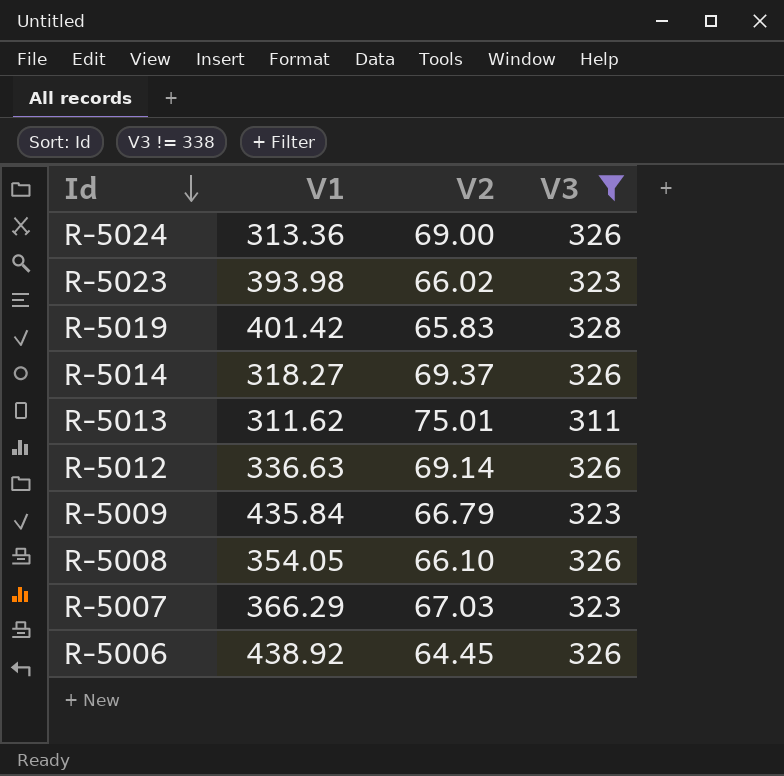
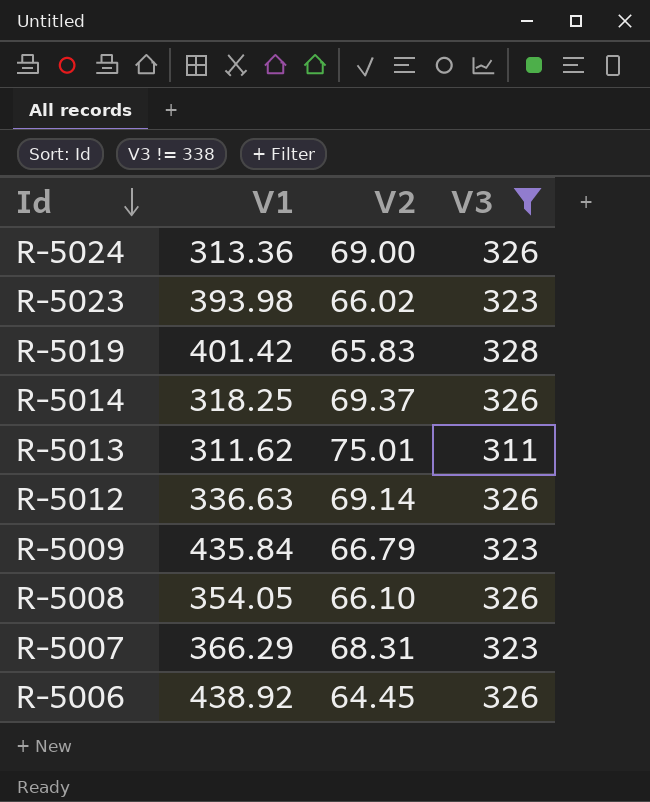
R-5014 | V1: 318.27 -> 318.25
R-5007 | V2: 67.03 -> 68.31

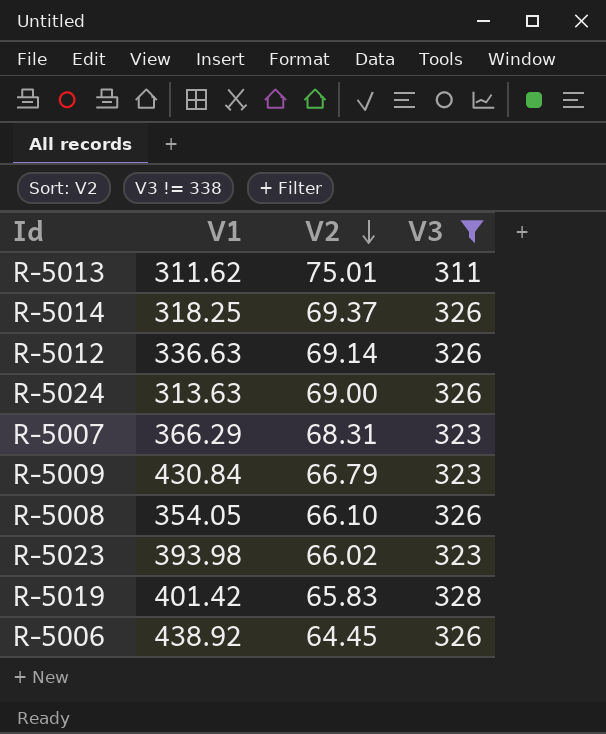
row order: Id descending -> V2 descending
R-5024 | V1: 313.36 -> 313.63
R-5009 | V1: 435.84 -> 430.84

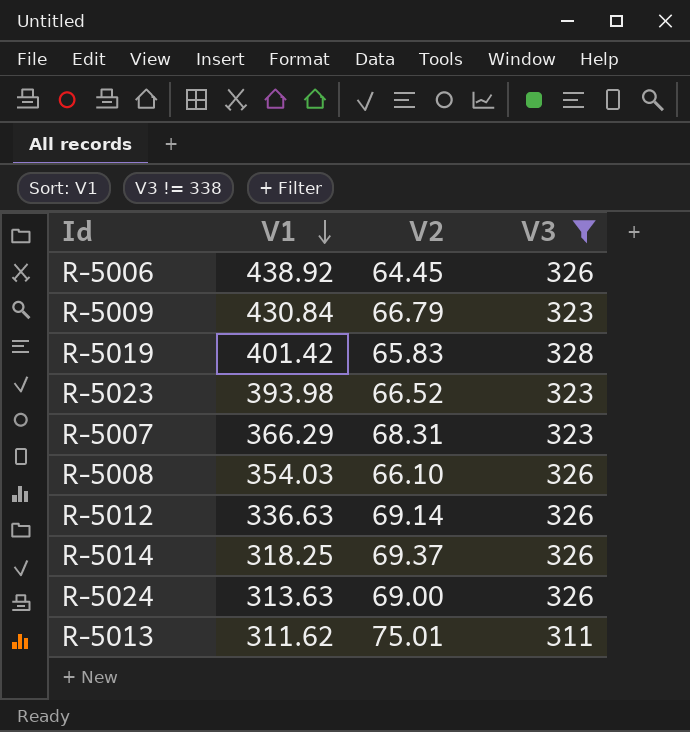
row order: V2 descending -> V1 descending
R-5023 | V2: 66.02 -> 66.52
R-5008 | V1: 354.05 -> 354.03

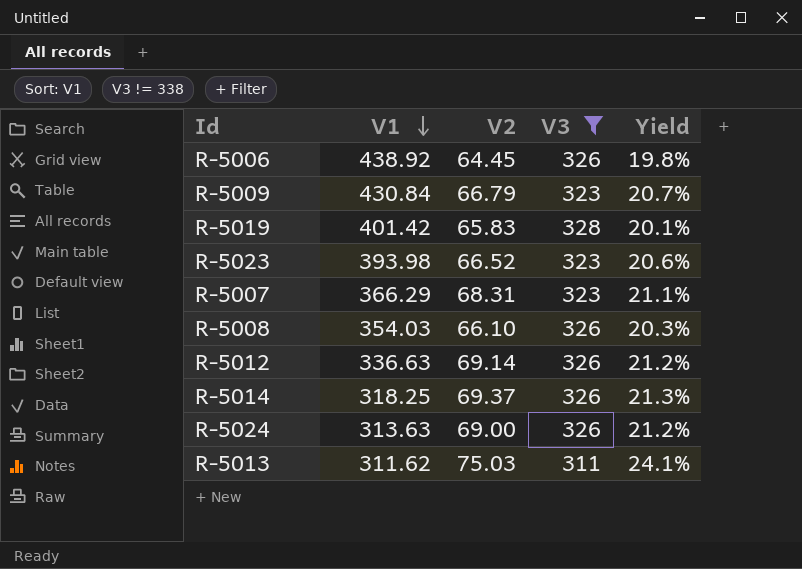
column Yield | formula: none -> [V2] / [V3]
R-5013 | V2: 75.01 -> 75.03

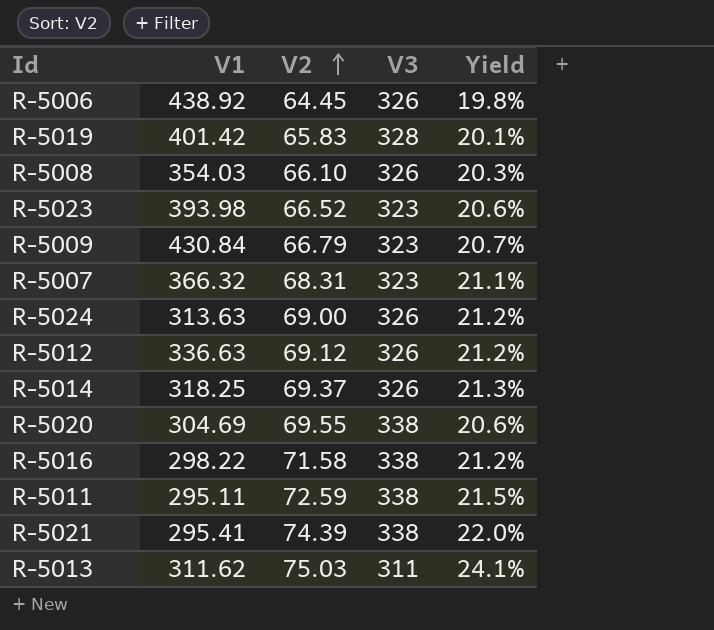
filter: V3 != 338 -> none
row order: V1 descending -> V2 ascending
R-5007 | V1: 366.29 -> 366.32
R-5012 | V2: 69.14 -> 69.12

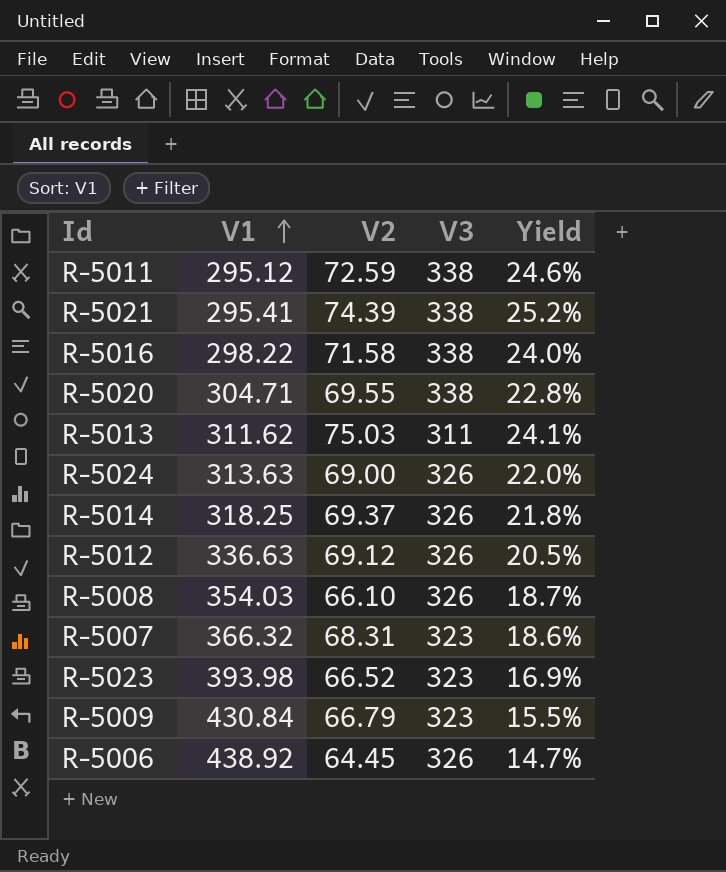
row order: V2 ascending -> V1 ascending
column Yield | formula: [V2] / [V3] -> [V2] / [V1]
row R-5019: 401.42 | 65.83 | 328 | 20.1% -> none
R-5011 | V1: 295.11 -> 295.12
R-5020 | V1: 304.69 -> 304.71

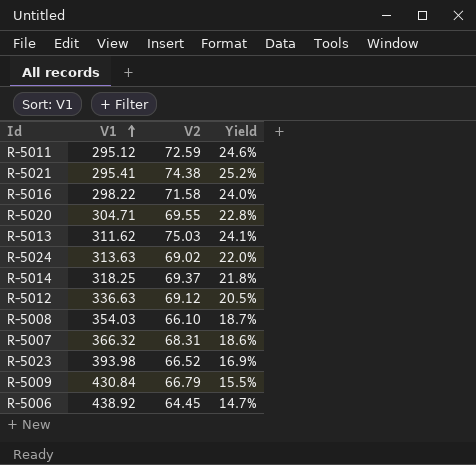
column V3 | position: 4 -> none
R-5021 | V2: 74.39 -> 74.38
R-5024 | V2: 69.00 -> 69.02

